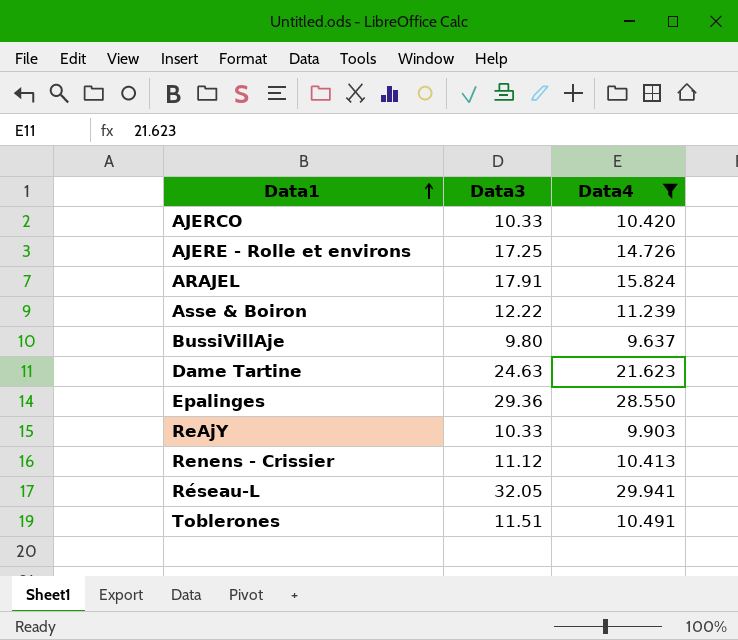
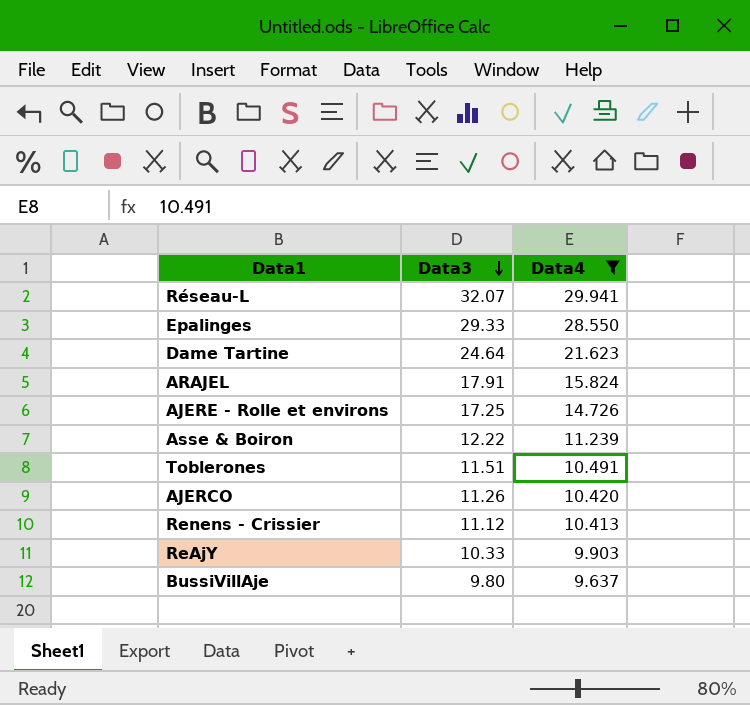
row order: Data1 ascending -> Data3 descending
Réseau-L | Data3: 32.05 -> 32.07
Epalinges | Data3: 29.36 -> 29.33
Dame Tartine | Data3: 24.63 -> 24.64
AJERCO | Data3: 10.33 -> 11.26

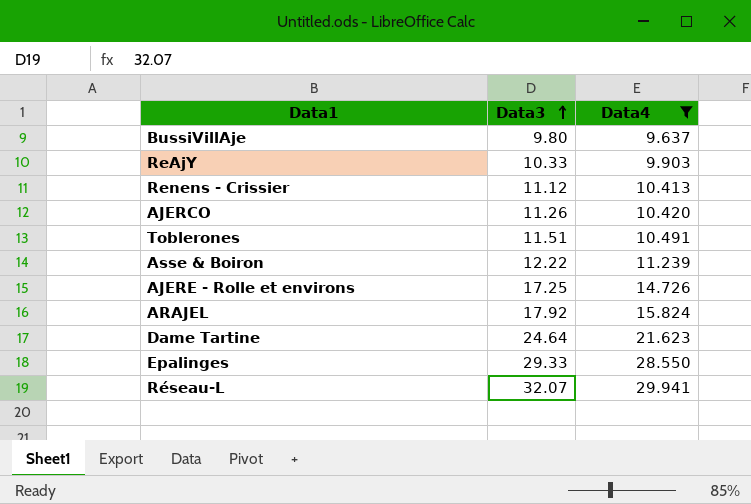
row order: Data3 descending -> Data3 ascending
ARAJEL | Data3: 17.91 -> 17.92

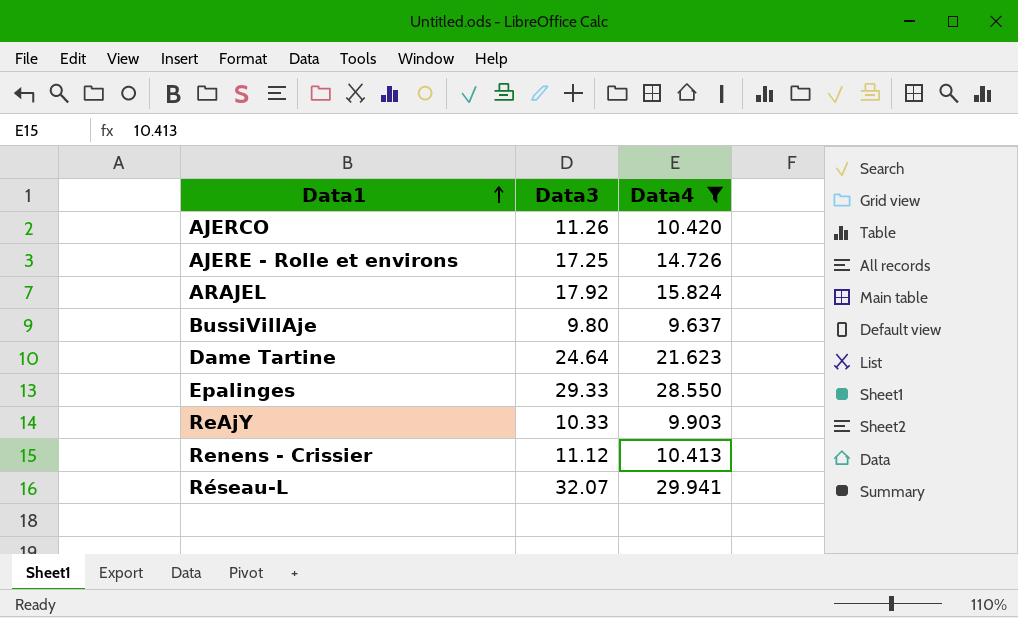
row order: Data3 ascending -> Data1 ascending
row Toblerones: 11.51 | 10.491 -> none
row Asse & Boiron: 12.22 | 11.239 -> none

